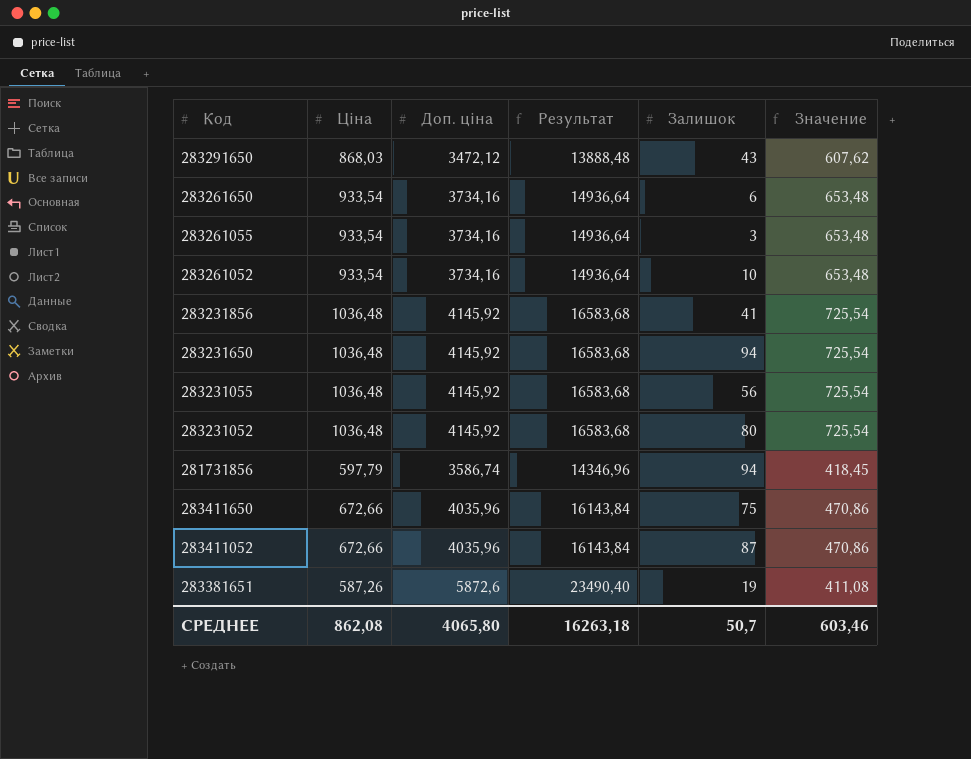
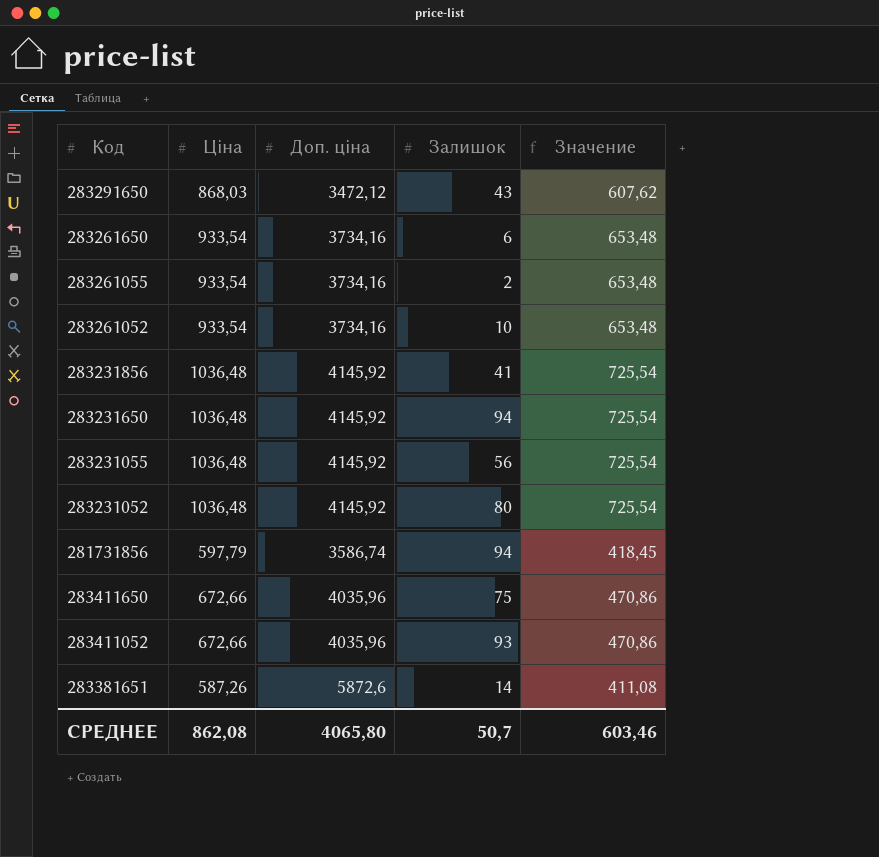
column Результат | formula: [Доп. ціна] * 4 -> none
283261055 | Залишок: 3 -> 2
283411052 | Залишок: 87 -> 93
283381651 | Залишок: 19 -> 14

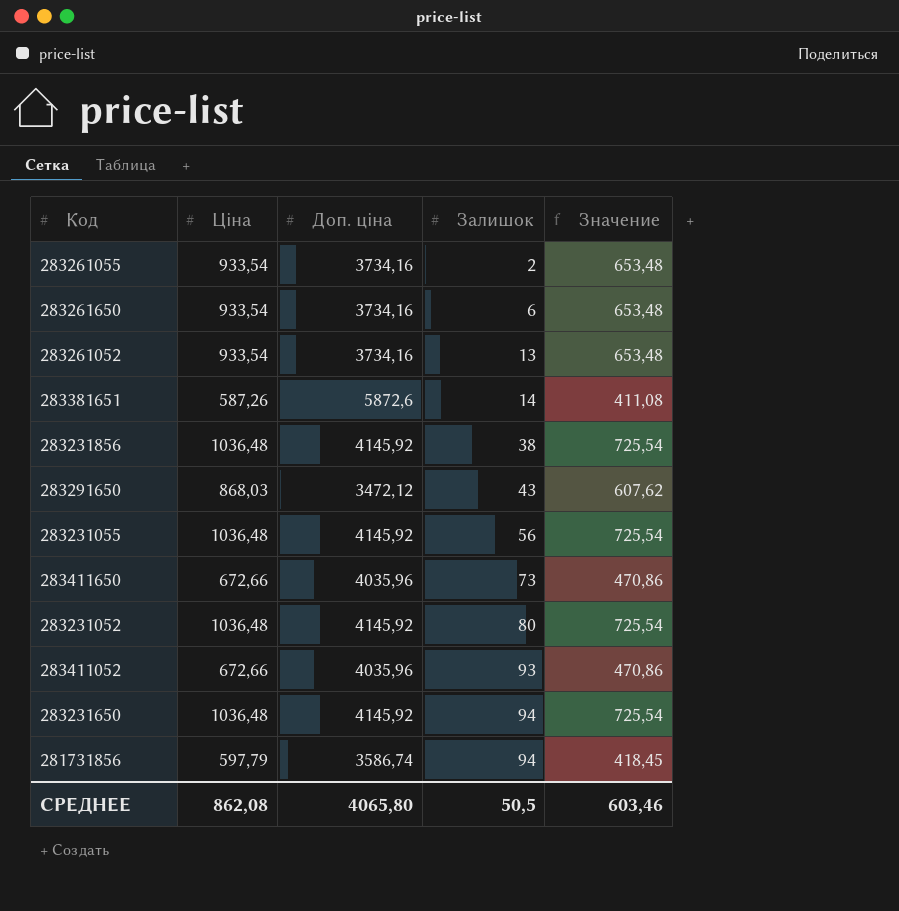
row order: none -> Залишок ascending
283261052 | Залишок: 10 -> 13
283231856 | Залишок: 41 -> 38
283411650 | Залишок: 75 -> 73
СРЕДНЕЕ | Залишок: 50,7 -> 50,5

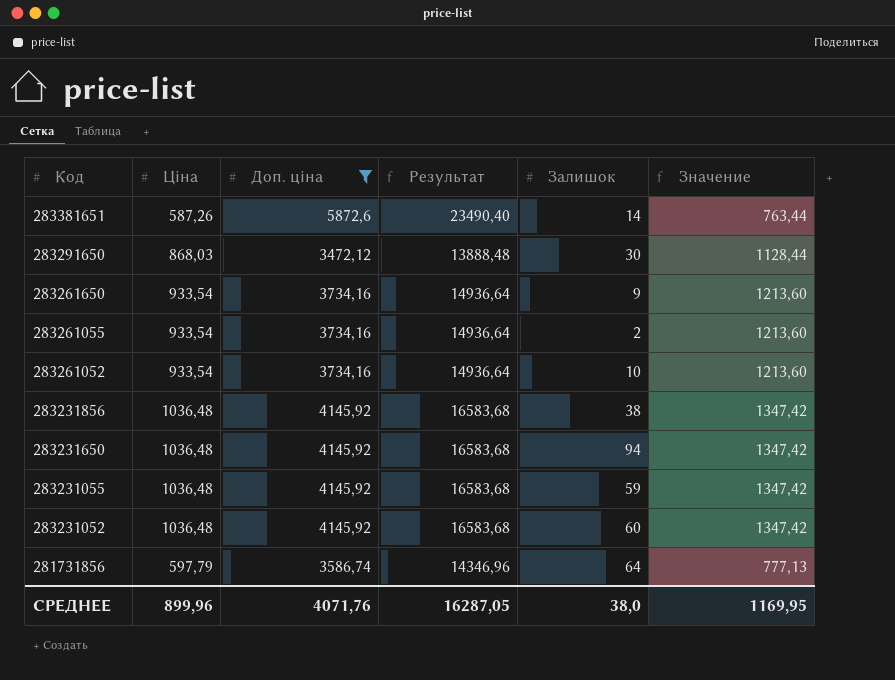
filter: none -> Доп. ціна != 4035,96
row order: Залишок ascending -> Код descending
column Результат | formula: none -> [Доп. ціна] * 4
column Значение | formula: [Ціна] * 0,7 -> [Ціна] * 1,3
283291650 | Залишок: 43 -> 30
283261650 | Залишок: 6 -> 9
283261052 | Залишок: 13 -> 10
283231055 | Залишок: 56 -> 59
283231052 | Залишок: 80 -> 60
281731856 | Залишок: 94 -> 64
СРЕДНЕЕ | Ціна: 862,08 -> 899,96
СРЕДНЕЕ | Доп. ціна: 4065,80 -> 4071,76
СРЕДНЕЕ | Залишок: 50,5 -> 38,0
СРЕДНЕЕ | Значение: 603,46 -> 1169,95

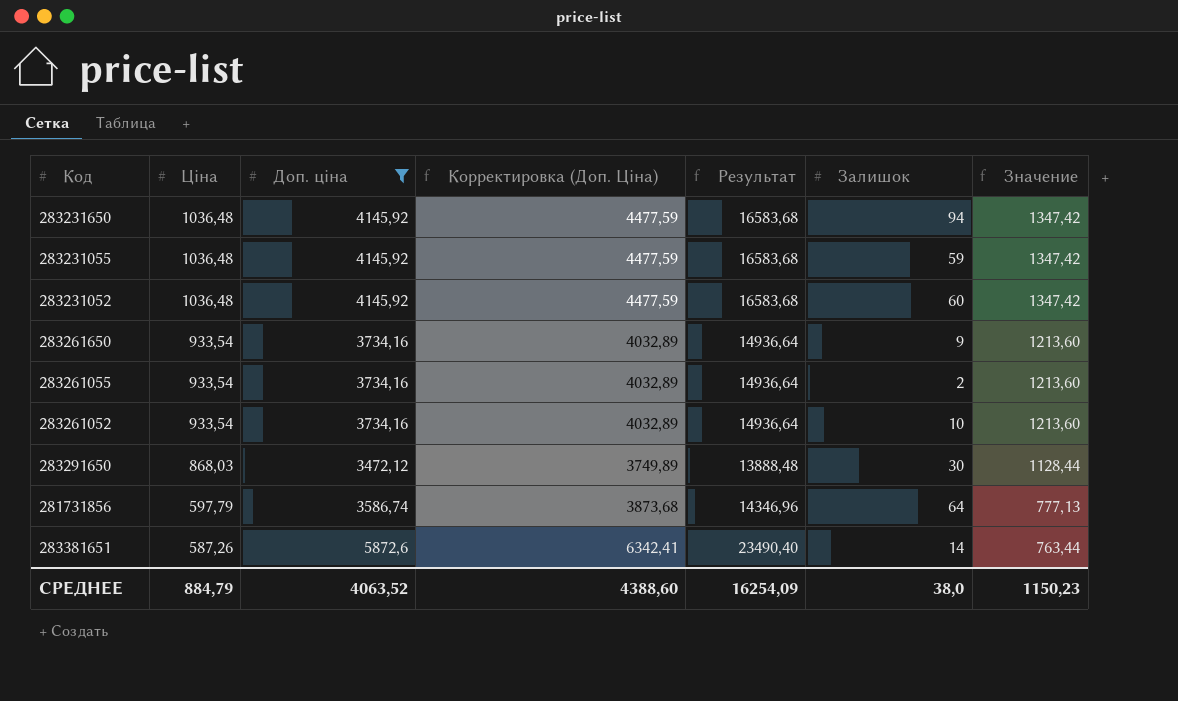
row order: Код descending -> Ціна descending
column Корректировка (Доп. Ціна) | formula: none -> [Доп. ціна] * 1,08
row 283231856: 1036,48 | 4145,92 | 16583,68 | 38 | 1347,42 -> none
СРЕДНЕЕ | Ціна: 899,96 -> 884,79
СРЕДНЕЕ | Доп. ціна: 4071,76 -> 4063,52
СРЕДНЕЕ | Результат: 16287,05 -> 16254,09
СРЕДНЕЕ | Значение: 1169,95 -> 1150,23

